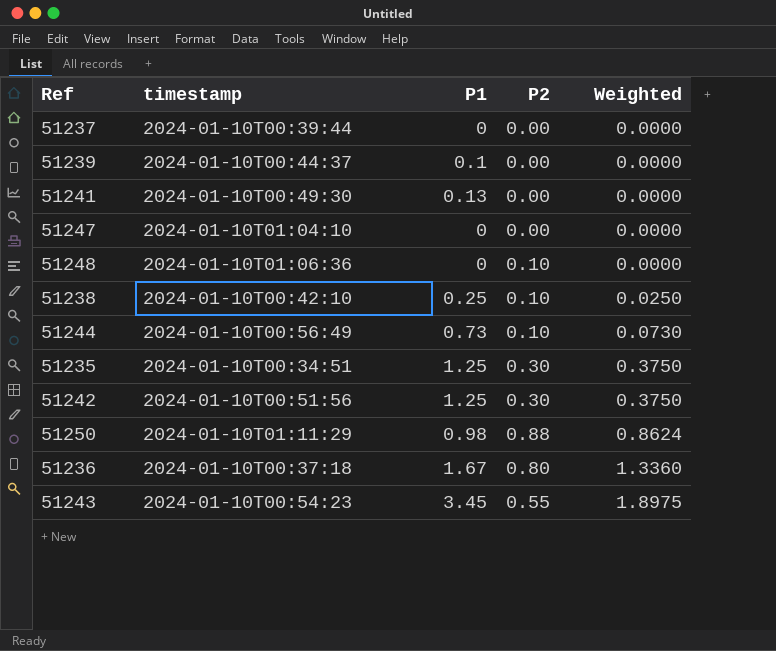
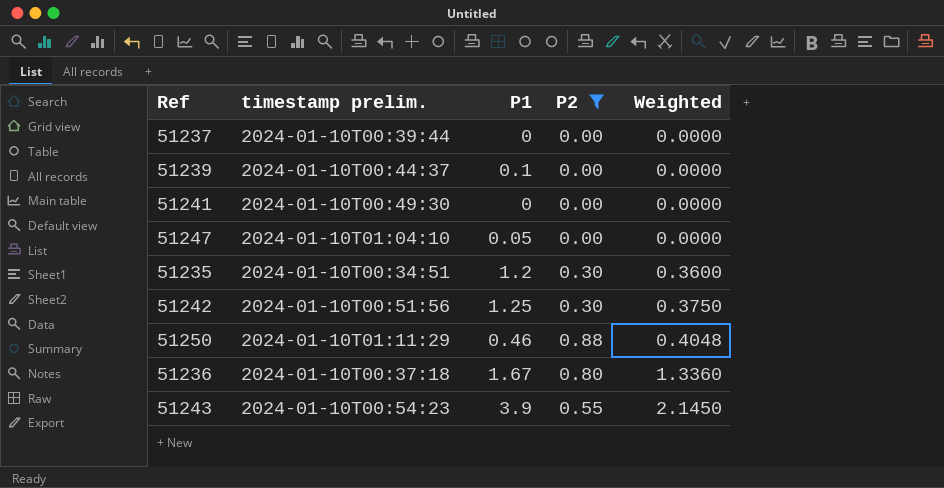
filter: none -> P2 != 0.10
column name: timestamp -> timestamp prelim.
51241 | P1: 0.13 -> 0
51247 | P1: 0 -> 0.05
51235 | P1: 1.25 -> 1.2
51235 | Weighted: 0.3750 -> 0.3600
51250 | P1: 0.98 -> 0.46
51250 | Weighted: 0.8624 -> 0.4048
51243 | P1: 3.45 -> 3.9
51243 | Weighted: 1.8975 -> 2.1450

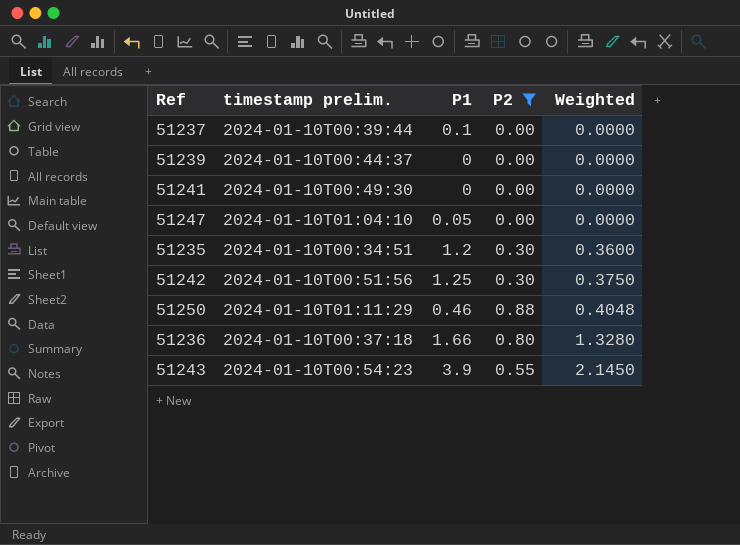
51237 | P1: 0 -> 0.1
51239 | P1: 0.1 -> 0
51236 | P1: 1.67 -> 1.66
51236 | Weighted: 1.3360 -> 1.3280

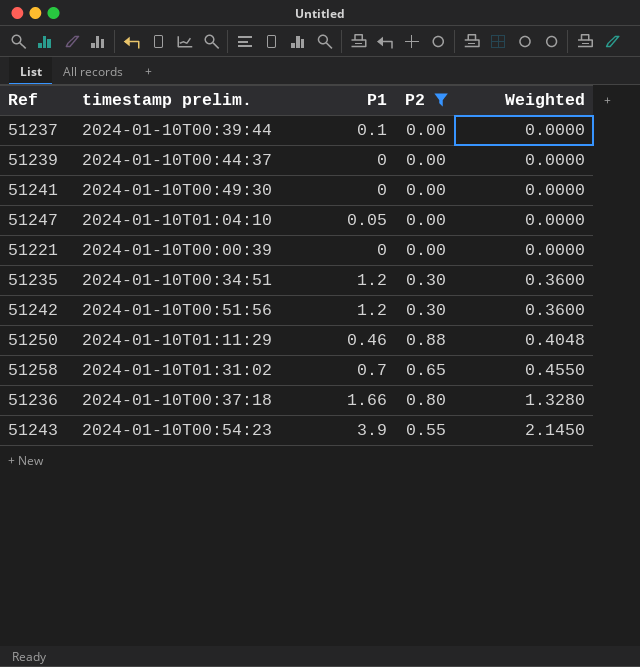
row 51221: none -> 2024-01-10T00:00:39 | 0 | 0.00 | 0.0000
51242 | P1: 1.25 -> 1.2
51242 | Weighted: 0.3750 -> 0.3600
row 51258: none -> 2024-01-10T01:31:02 | 0.7 | 0.65 | 0.4550

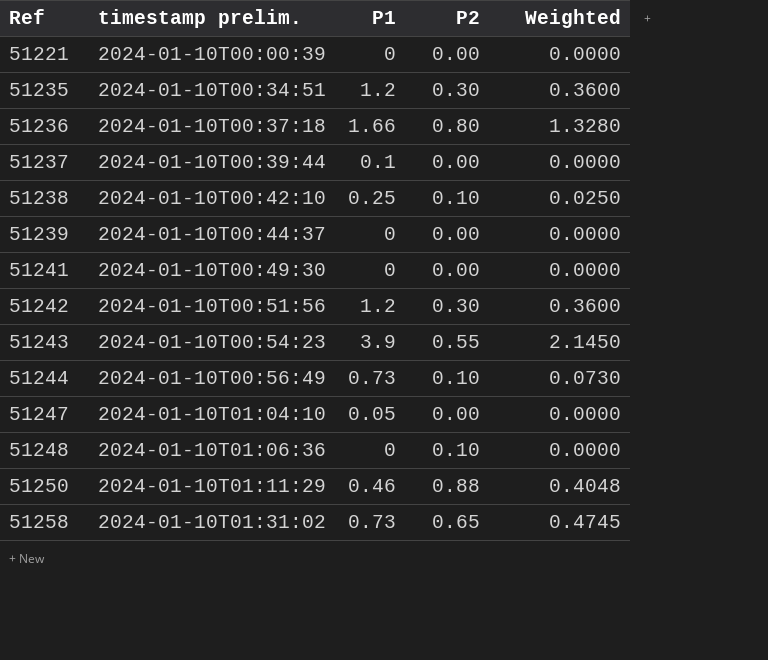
filter: P2 != 0.10 -> none
row order: Weighted ascending -> Ref ascending
51258 | P1: 0.7 -> 0.73
51258 | Weighted: 0.4550 -> 0.4745

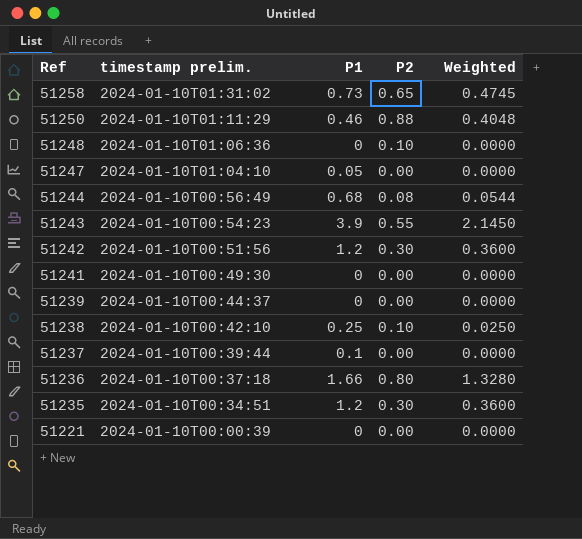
row order: Ref ascending -> Ref descending
51244 | P1: 0.73 -> 0.68
51244 | P2: 0.10 -> 0.08
51244 | Weighted: 0.0730 -> 0.0544

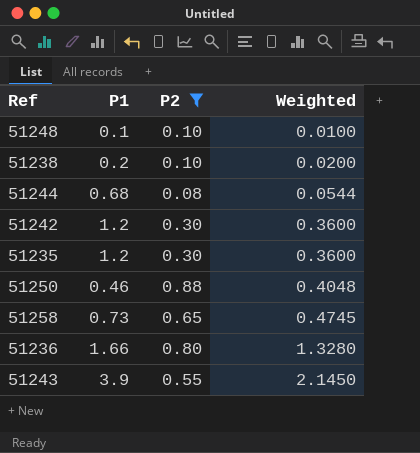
filter: none -> P2 != 0.00
row order: Ref descending -> Weighted ascending
column timestamp prelim. | position: 2 -> none
51248 | P1: 0 -> 0.1
51248 | Weighted: 0.0000 -> 0.0100
51238 | P1: 0.25 -> 0.2
51238 | Weighted: 0.0250 -> 0.0200

